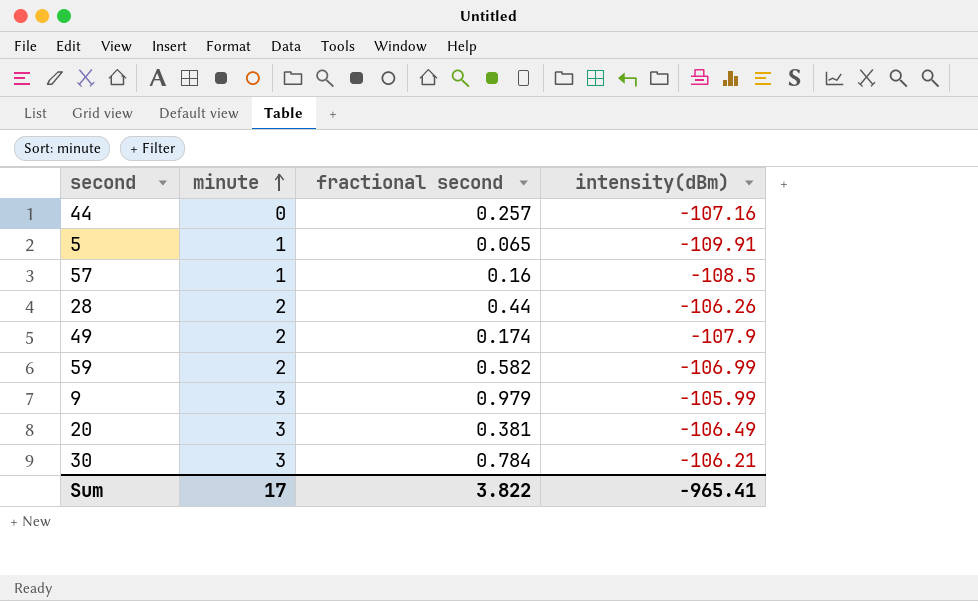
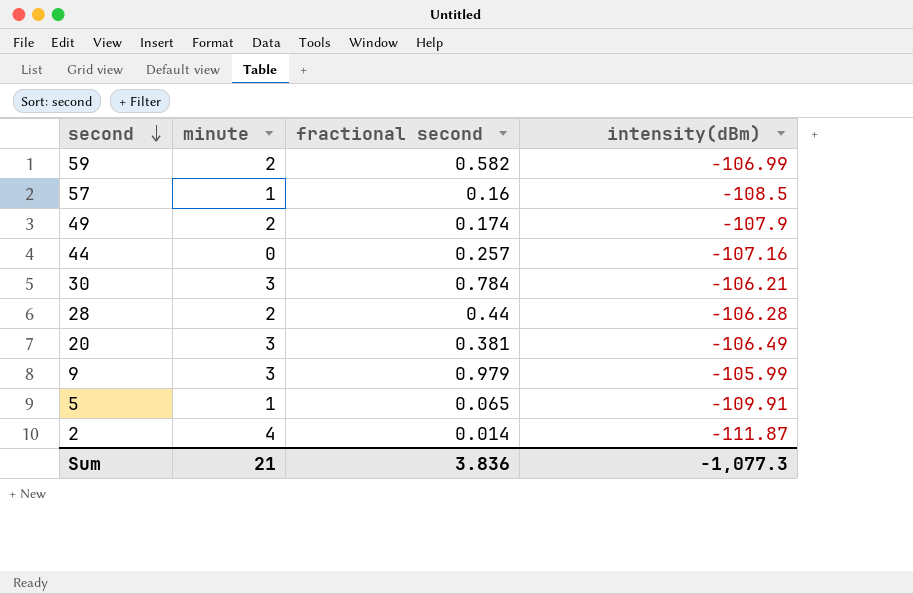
row order: minute ascending -> second descending
28 | intensity(dBm): -106.26 -> -106.28
row 2: none -> 4 | 0.014 | -111.87
Sum | minute: 17 -> 21
Sum | fractional second: 3.822 -> 3.836
Sum | intensity(dBm): -965.41 -> -1,077.3

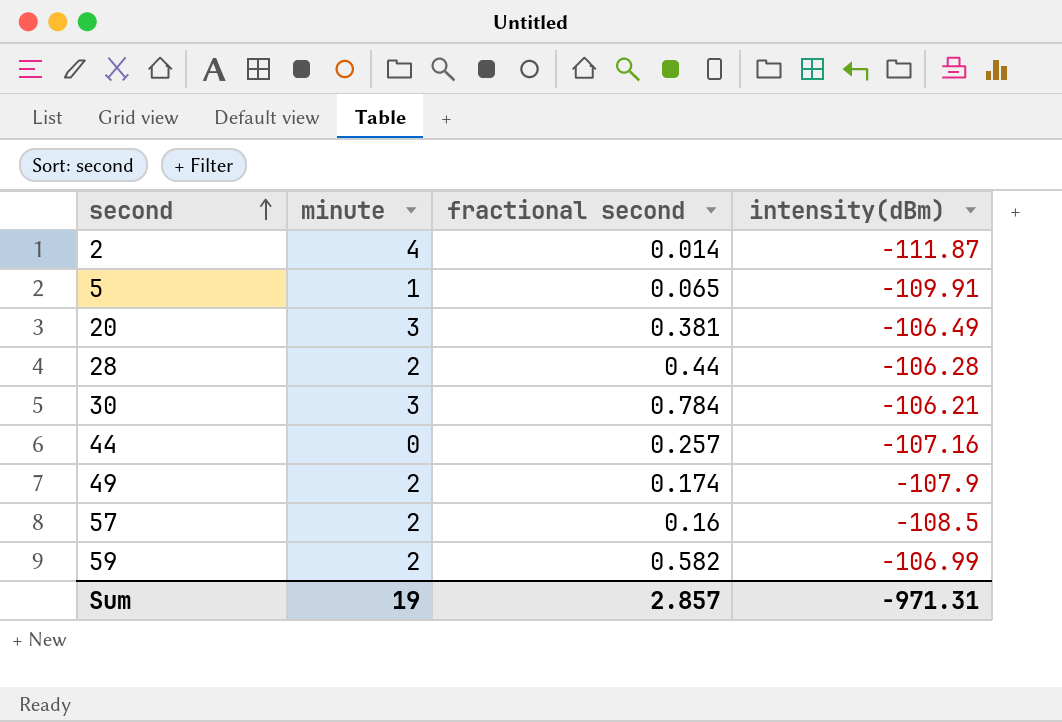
row order: second descending -> second ascending
row 9: 3 | 0.979 | -105.99 -> none
57 | minute: 1 -> 2
Sum | minute: 21 -> 19
Sum | fractional second: 3.836 -> 2.857
Sum | intensity(dBm): -1,077.3 -> -971.31

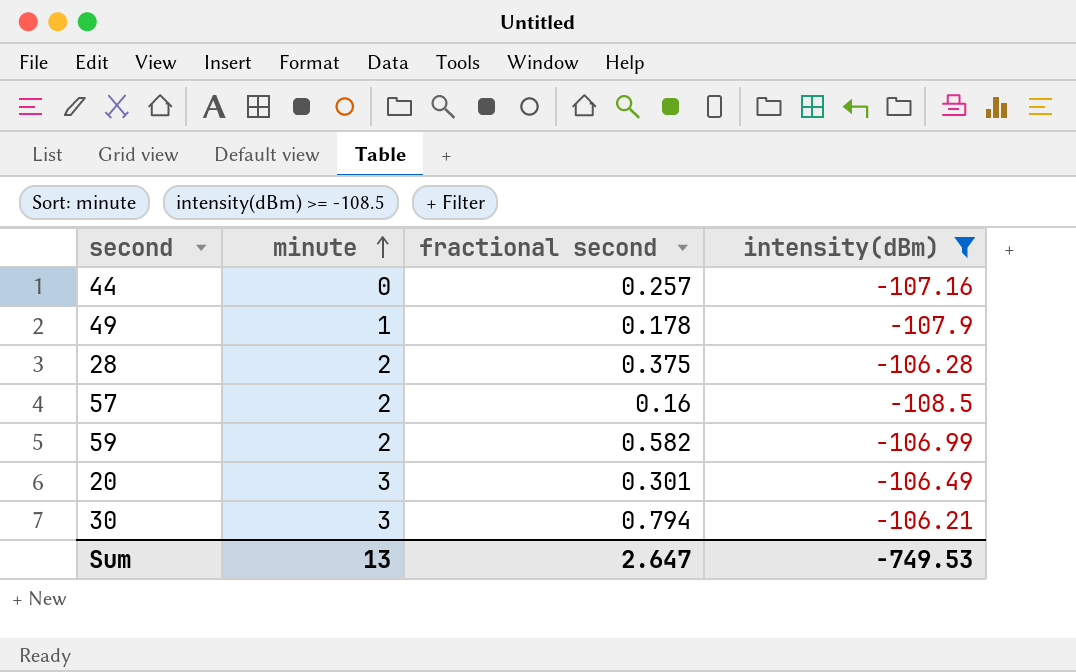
filter: none -> intensity(dBm) >= -108.5
row order: second ascending -> minute ascending
49 | minute: 2 -> 1
49 | fractional second: 0.174 -> 0.178
28 | fractional second: 0.44 -> 0.375
20 | fractional second: 0.381 -> 0.301
30 | fractional second: 0.784 -> 0.794
Sum | minute: 19 -> 13
Sum | fractional second: 2.857 -> 2.647
Sum | intensity(dBm): -971.31 -> -749.53

